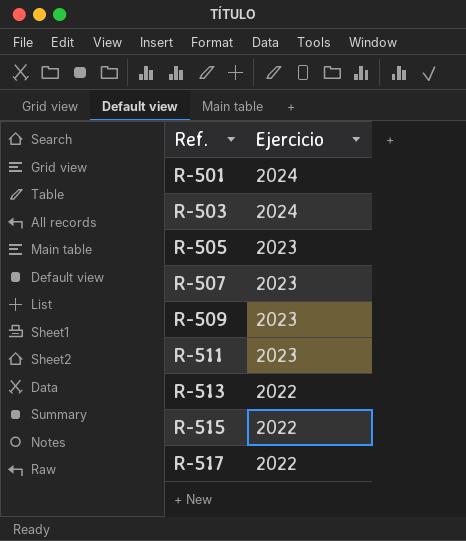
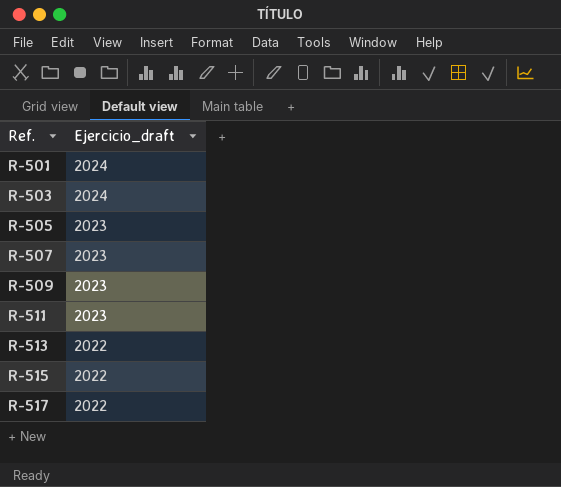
column name: Ejercicio -> Ejercicio_draft

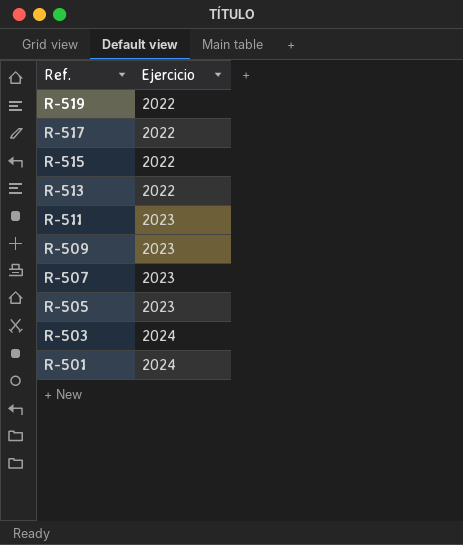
row order: Ref. ascending -> Ref. descending
column name: Ejercicio_draft -> Ejercicio
row R-519: none -> 2022

